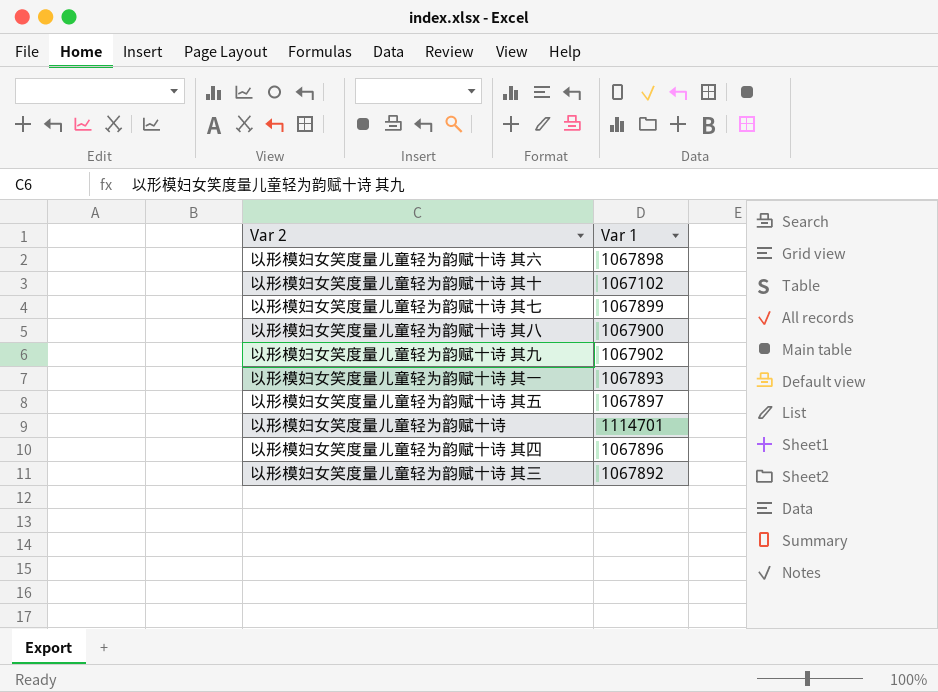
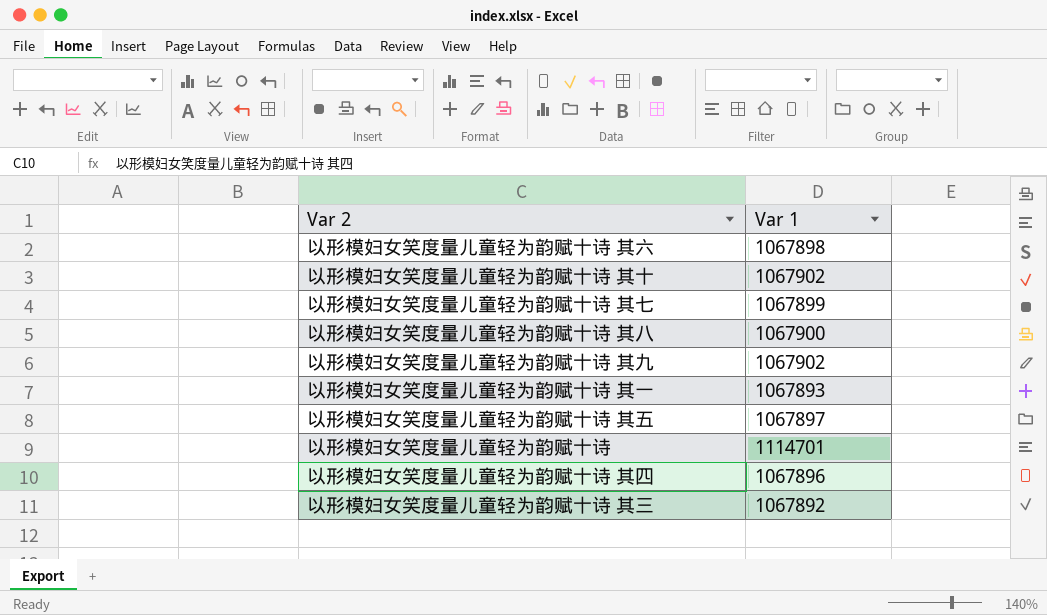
以形模妇女笑度量儿童轻为韵赋十诗 其十 | Var 1: 1067102 -> 1067902

